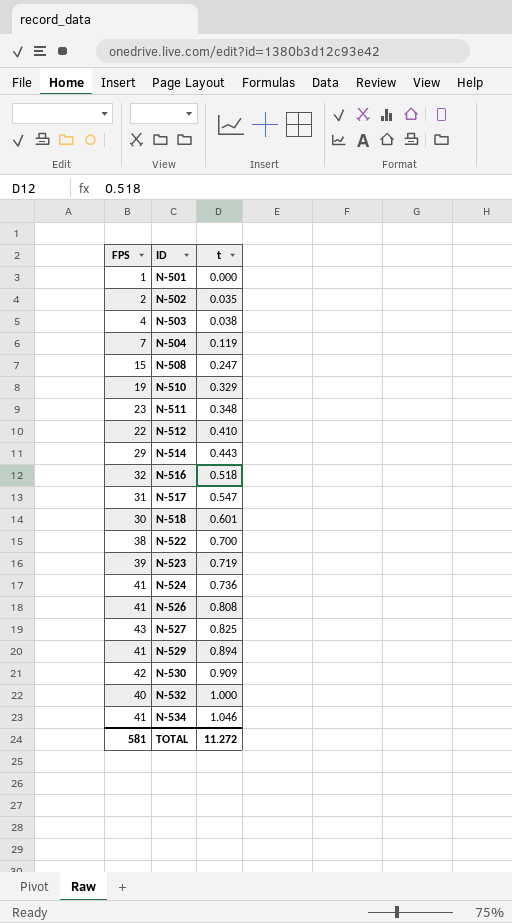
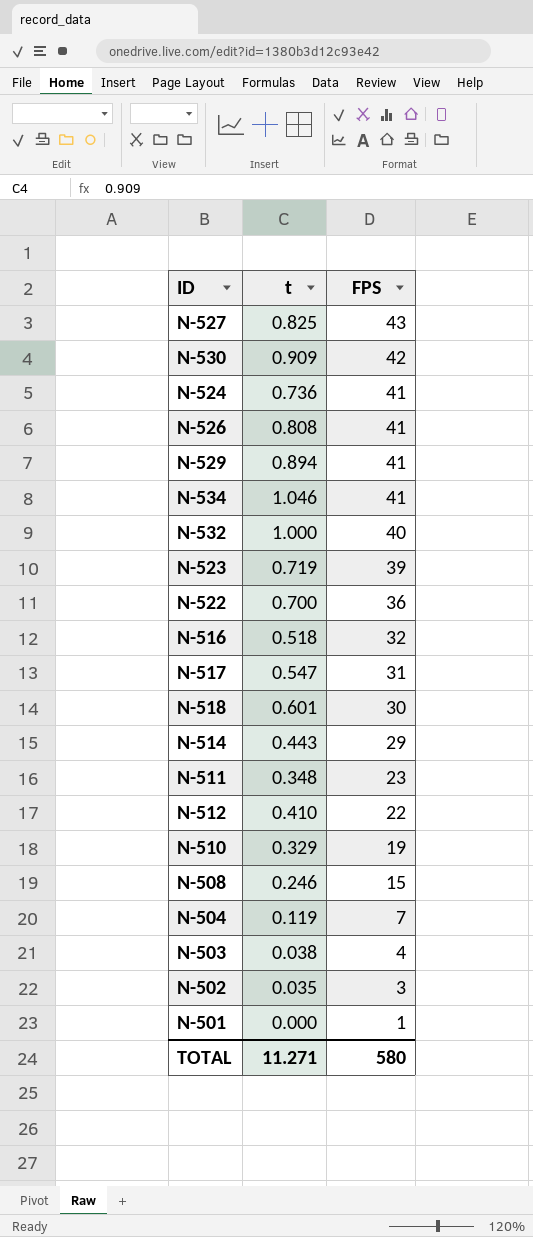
row order: ID ascending -> FPS descending
column FPS | position: 1 -> 3
N-522 | FPS: 38 -> 36
N-508 | t: 0.247 -> 0.246
N-502 | FPS: 2 -> 3
TOTAL | t: 11.272 -> 11.271
TOTAL | FPS: 581 -> 580

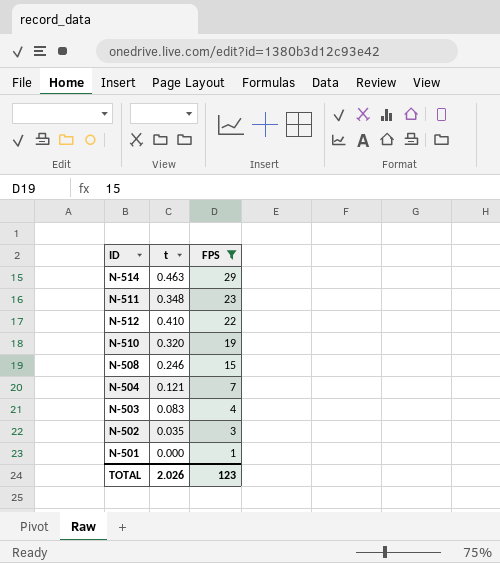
filter: none -> FPS <= 29
N-514 | t: 0.443 -> 0.463
N-510 | t: 0.329 -> 0.320
N-504 | t: 0.119 -> 0.121
N-503 | t: 0.038 -> 0.083
TOTAL | t: 11.271 -> 2.026
TOTAL | FPS: 580 -> 123

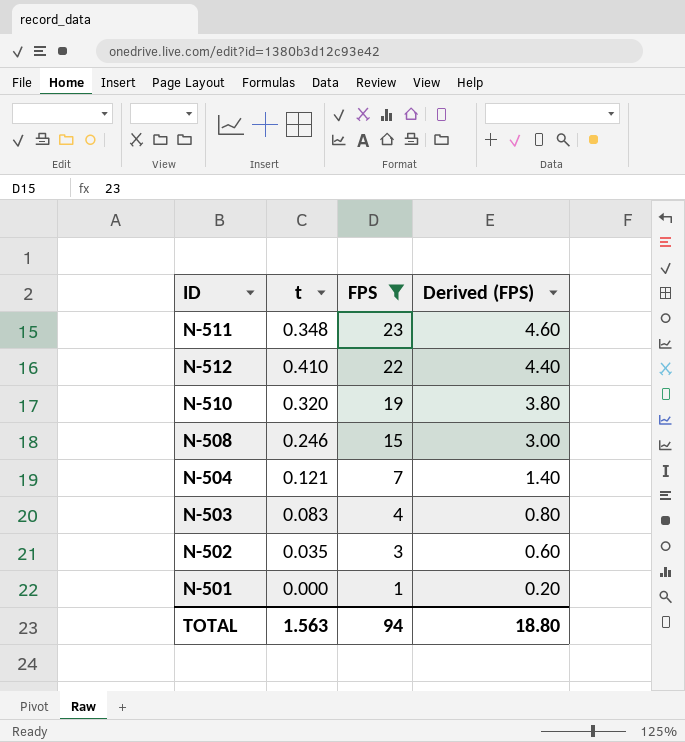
column Derived (FPS) | formula: none -> [FPS] * 0.2
row N-514: 0.463 | 29 -> none
TOTAL | t: 2.026 -> 1.563
TOTAL | FPS: 123 -> 94

